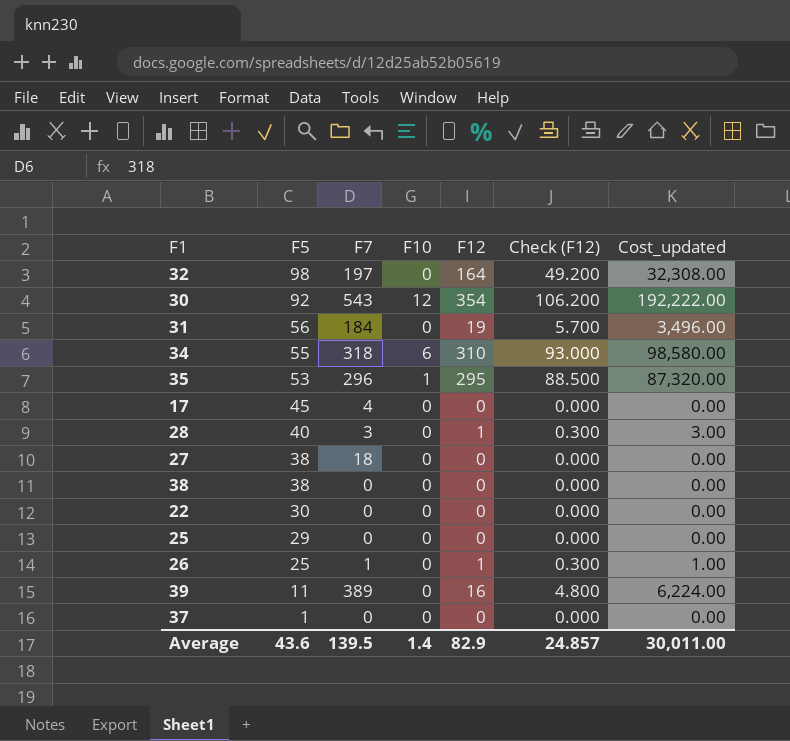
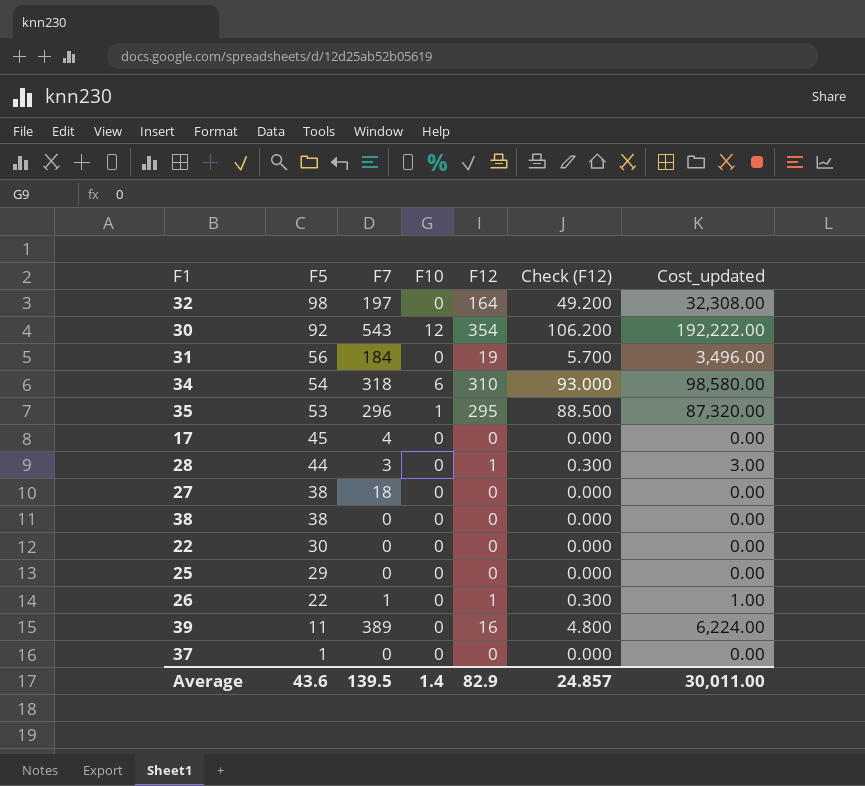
34 | F5: 55 -> 54
28 | F5: 40 -> 44
26 | F5: 25 -> 22

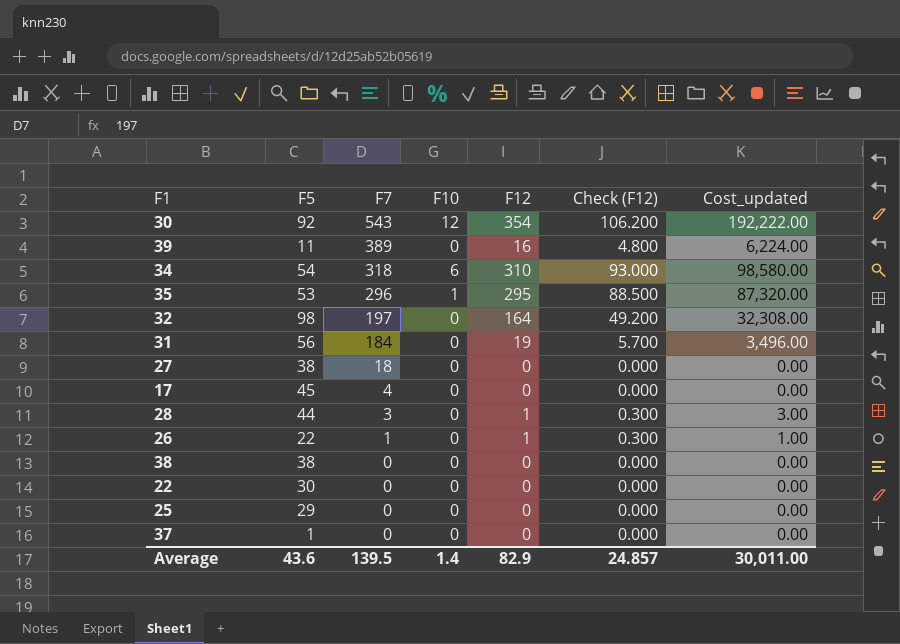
row order: F5 descending -> F7 descending

